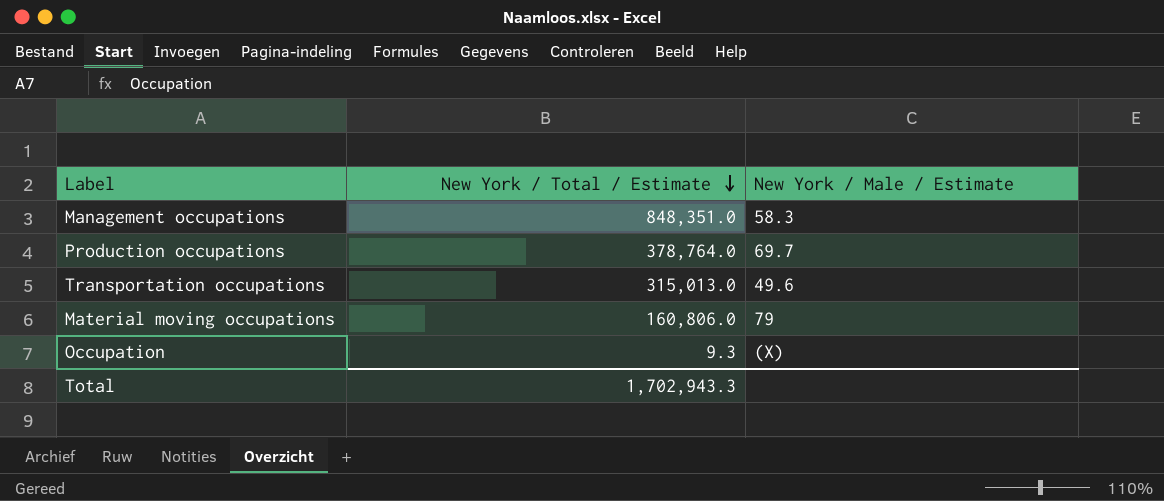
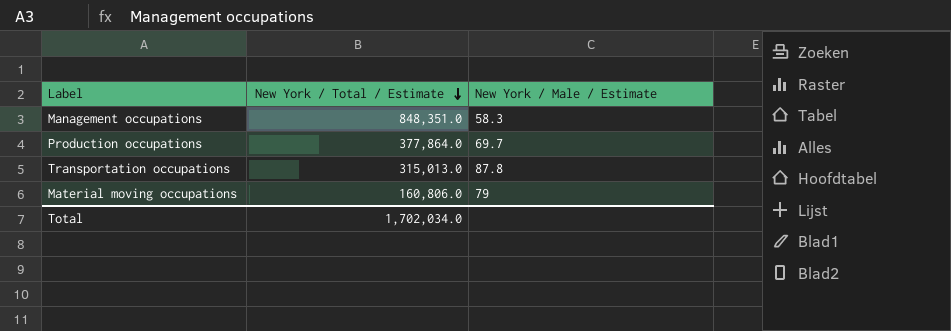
row Occupation: 9.3 | (X) -> none
Production occupations | New York / Total / Estimate: 378,764.0 -> 377,864.0
Transportation occupations | New York / Male / Estimate: 49.6 -> 87.8
Total | New York / Total / Estimate: 1,702,943.3 -> 1,702,034.0

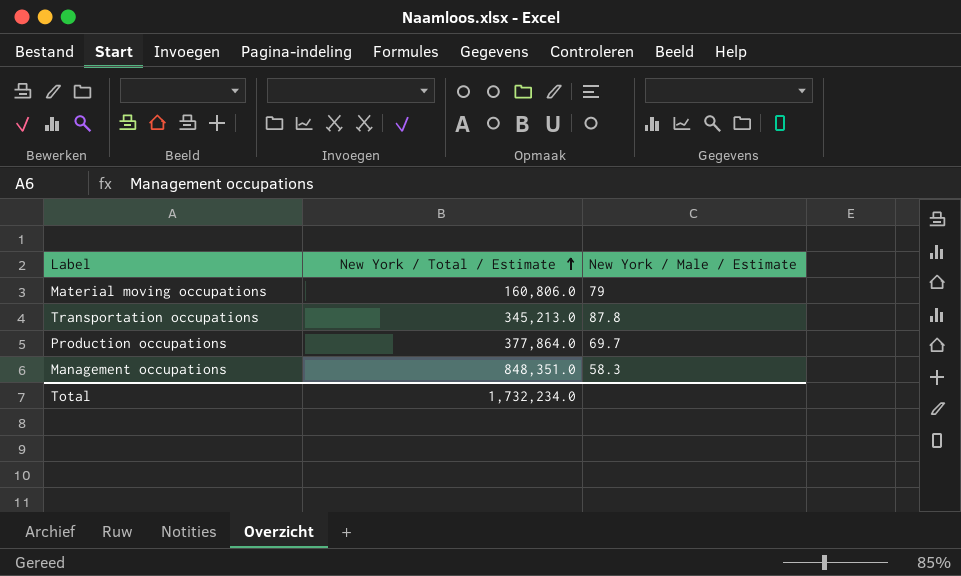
row order: New York / Total / Estimate descending -> New York / Total / Estimate ascending
Transportation occupations | New York / Total / Estimate: 315,013.0 -> 345,213.0
Total | New York / Total / Estimate: 1,702,034.0 -> 1,732,234.0

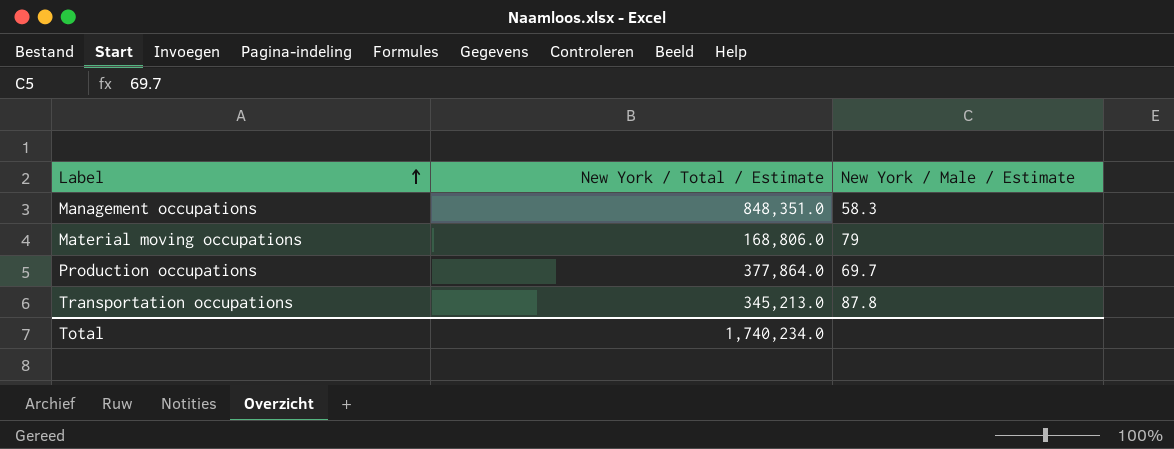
row order: New York / Total / Estimate ascending -> Label ascending
Material moving occupations | New York / Total / Estimate: 160,806.0 -> 168,806.0
Total | New York / Total / Estimate: 1,732,234.0 -> 1,740,234.0

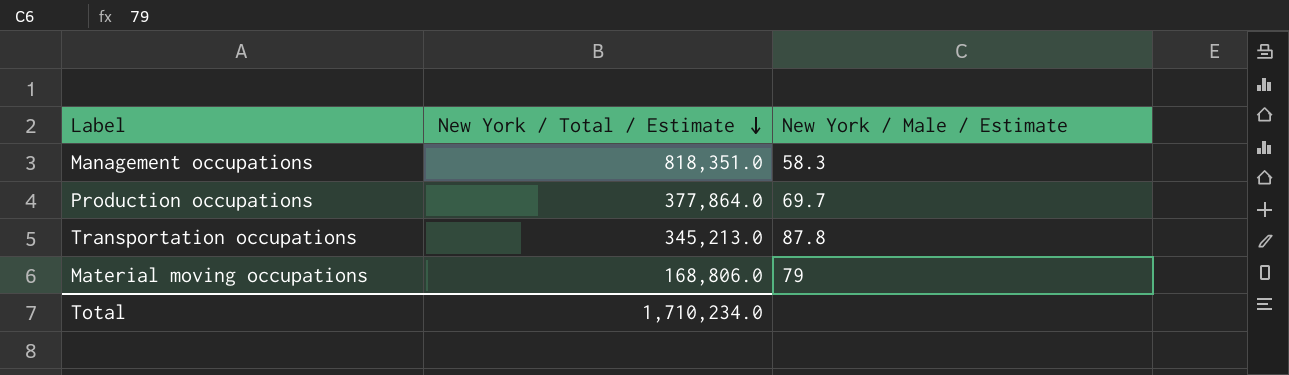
row order: Label ascending -> New York / Total / Estimate descending
Management occupations | New York / Total / Estimate: 848,351.0 -> 818,351.0
Total | New York / Total / Estimate: 1,740,234.0 -> 1,710,234.0

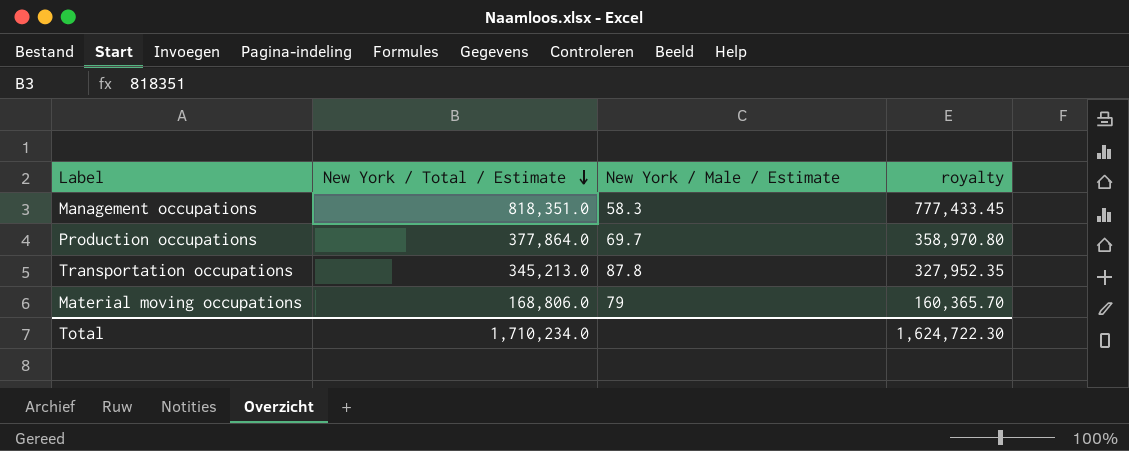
column royalty | formula: none -> [New York / Total / Estimate] * 0.95

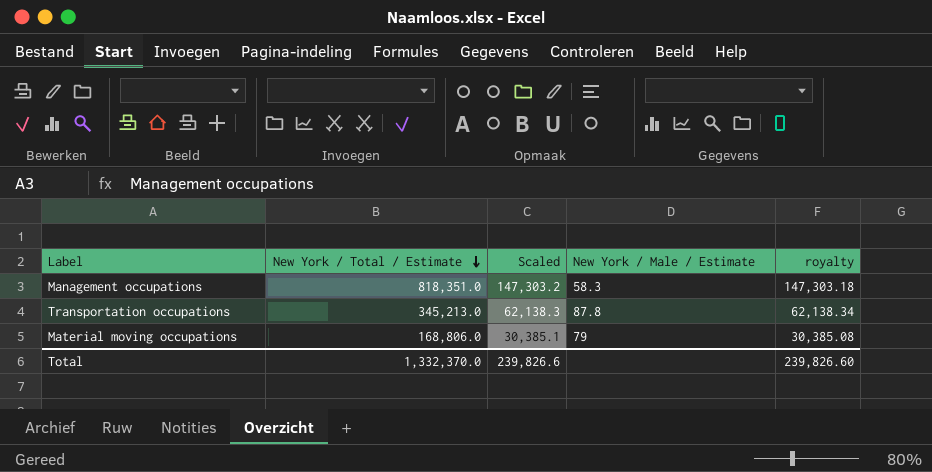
column Scaled | formula: none -> [New York / Total / Estimate] * 0.18
column royalty | formula: [New York / Total / Estimate] * 0.95 -> [New York / Total / Estimate] * 0.18
row Production occupations: 377,864.0 | 69.7 | 358,970.80 -> none
Total | New York / Total / Estimate: 1,710,234.0 -> 1,332,370.0
Total | royalty: 1,624,722.30 -> 239,826.60

